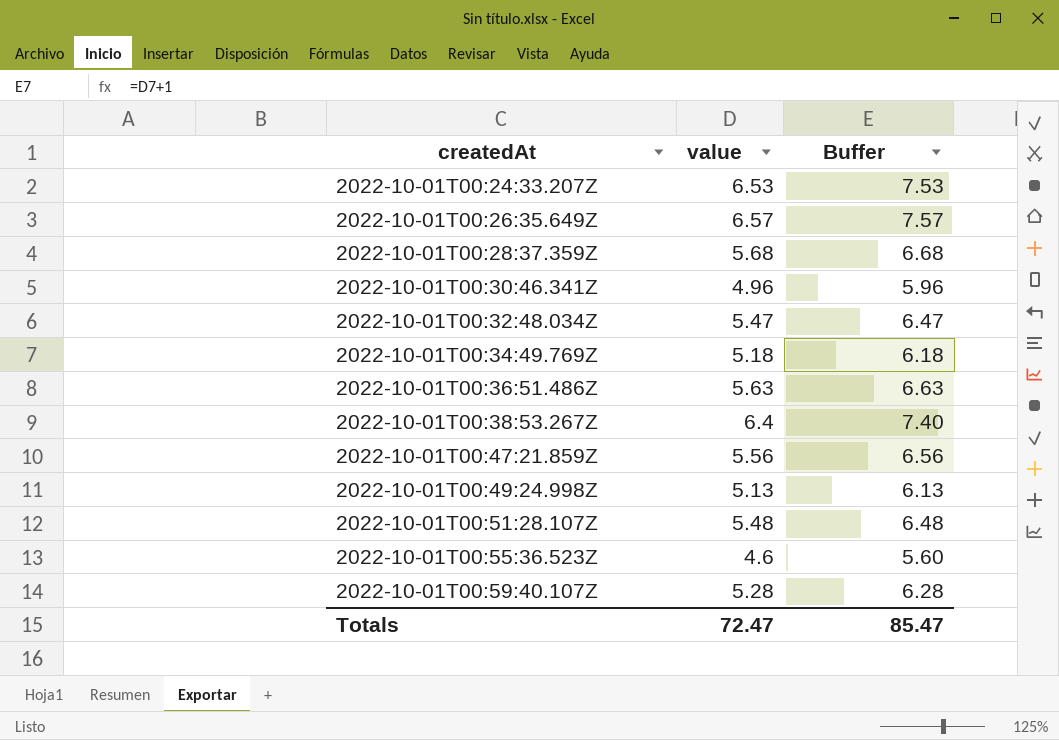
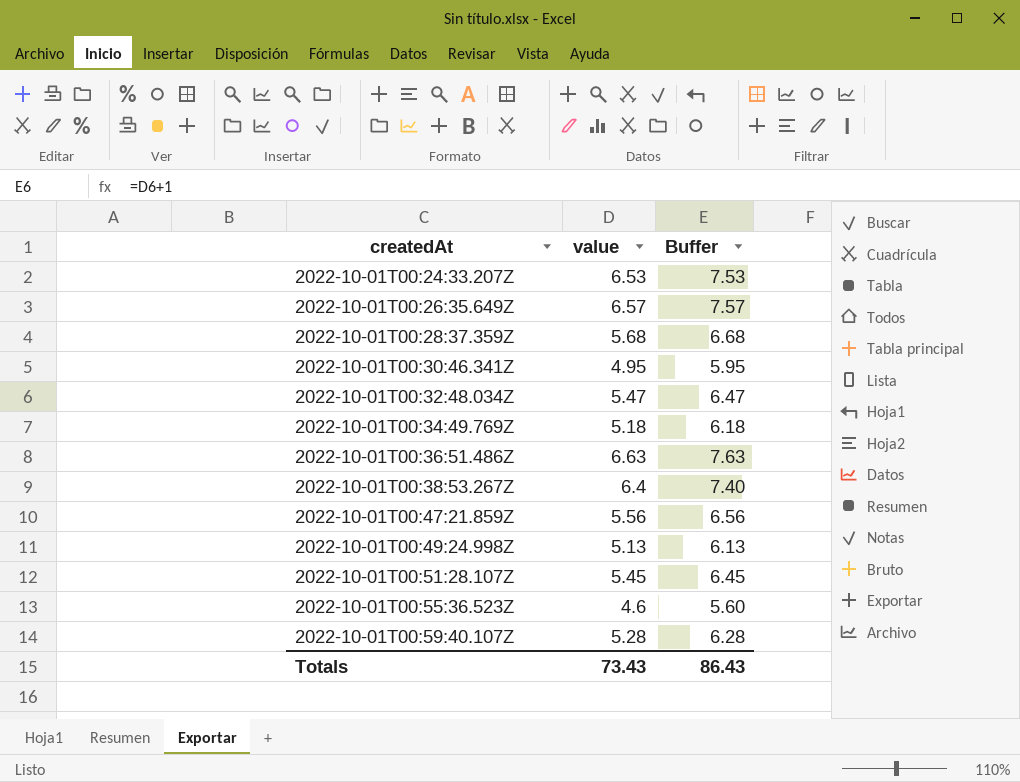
2022-10-01T00:30:46.341Z | value: 4.96 -> 4.95
2022-10-01T00:30:46.341Z | Buffer: 5.96 -> 5.95
2022-10-01T00:36:51.486Z | value: 5.63 -> 6.63
2022-10-01T00:36:51.486Z | Buffer: 6.63 -> 7.63
2022-10-01T00:51:28.107Z | value: 5.48 -> 5.45
2022-10-01T00:51:28.107Z | Buffer: 6.48 -> 6.45
Totals | value: 72.47 -> 73.43
Totals | Buffer: 85.47 -> 86.43

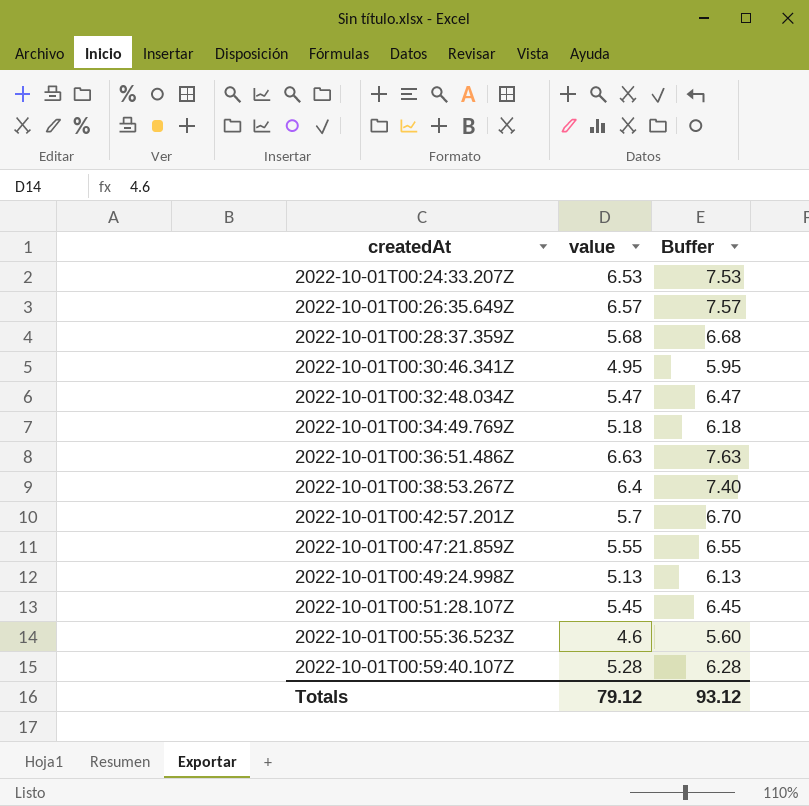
row 2022-10-01T00:42:57.201Z: none -> 5.7 | 6.70
2022-10-01T00:47:21.859Z | value: 5.56 -> 5.55
2022-10-01T00:47:21.859Z | Buffer: 6.56 -> 6.55
Totals | value: 73.43 -> 79.12
Totals | Buffer: 86.43 -> 93.12

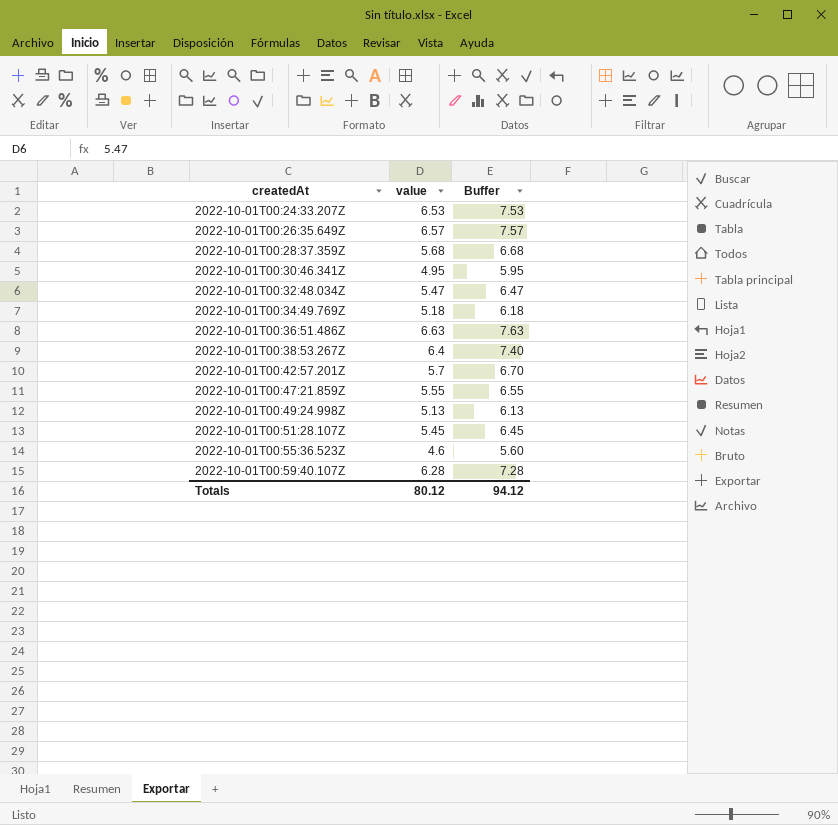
2022-10-01T00:59:40.107Z | value: 5.28 -> 6.28
2022-10-01T00:59:40.107Z | Buffer: 6.28 -> 7.28
Totals | value: 79.12 -> 80.12
Totals | Buffer: 93.12 -> 94.12

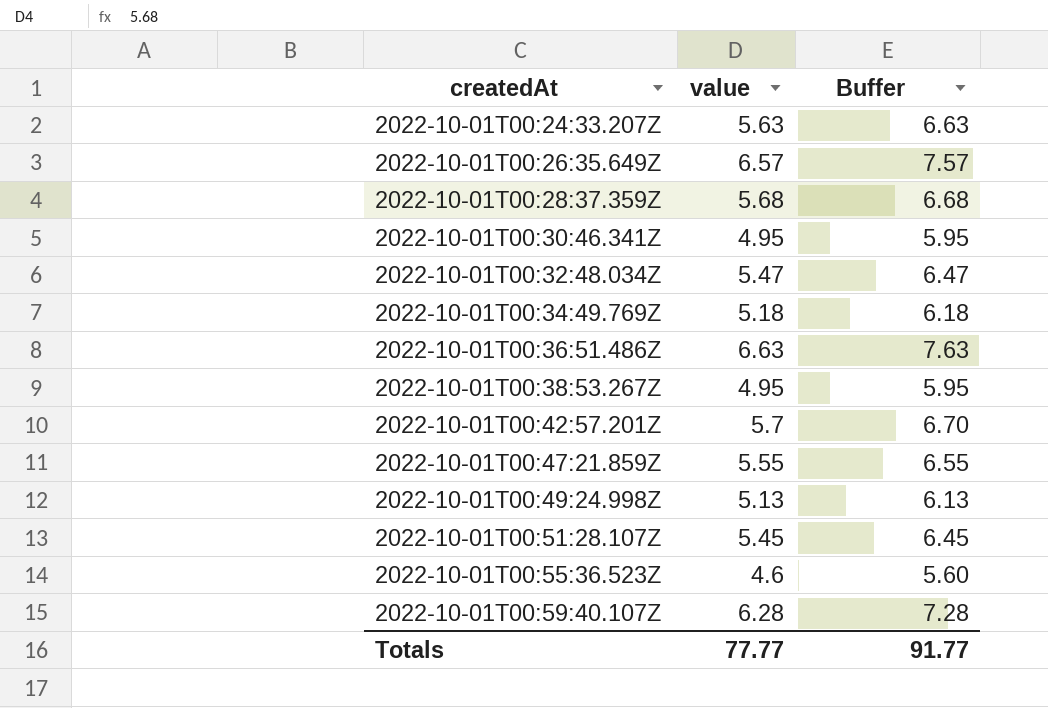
2022-10-01T00:24:33.207Z | value: 6.53 -> 5.63
2022-10-01T00:24:33.207Z | Buffer: 7.53 -> 6.63
2022-10-01T00:38:53.267Z | value: 6.4 -> 4.95
2022-10-01T00:38:53.267Z | Buffer: 7.40 -> 5.95
Totals | value: 80.12 -> 77.77
Totals | Buffer: 94.12 -> 91.77

